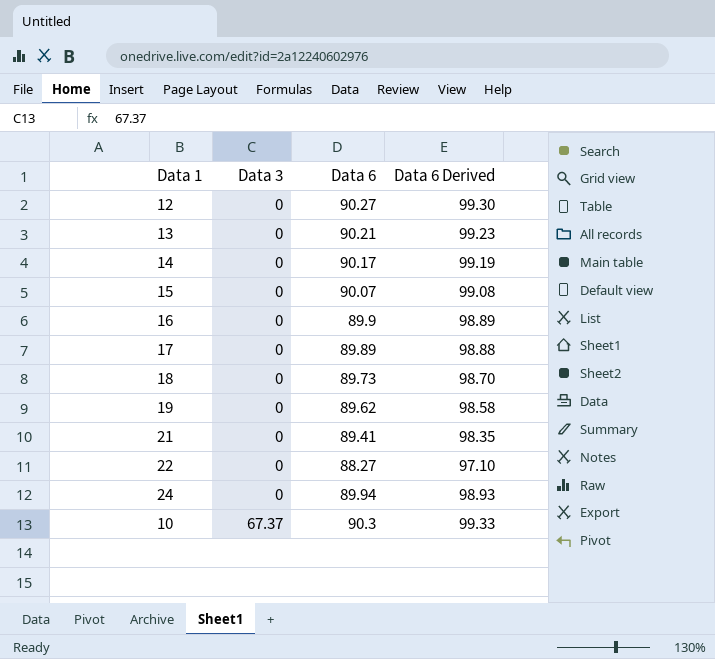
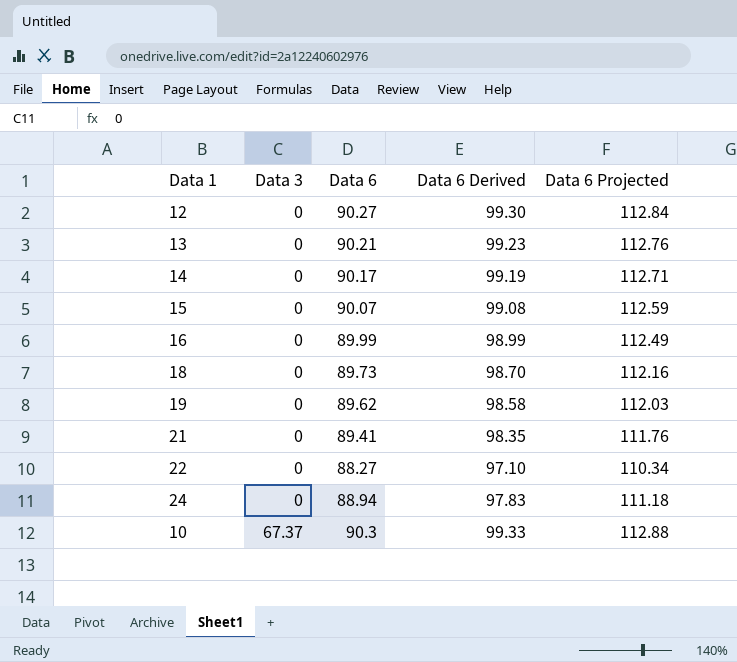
column Data 6 Projected | formula: none -> [Data 6] * 1.25
row 17: 0 | 89.89 | 98.88 -> none
16 | Data 6: 89.9 -> 89.99
16 | Data 6 Derived: 98.89 -> 98.99
24 | Data 6: 89.94 -> 88.94
24 | Data 6 Derived: 98.93 -> 97.83

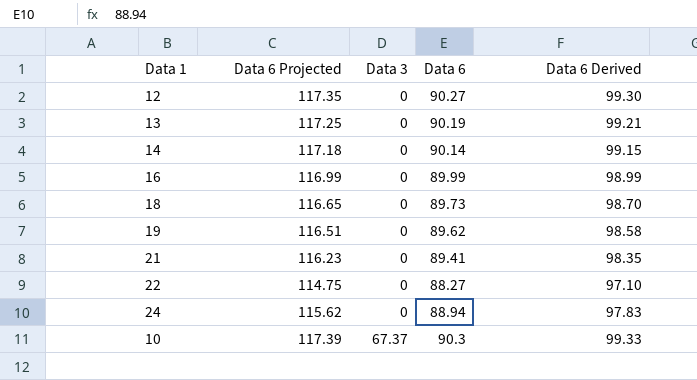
column Data 6 Projected | formula: [Data 6] * 1.25 -> [Data 6] * 1.3
column Data 6 Projected | position: 5 -> 2
row 15: 0 | 90.07 | 99.08 | 112.59 -> none
13 | Data 6: 90.21 -> 90.19
13 | Data 6 Derived: 99.23 -> 99.21
14 | Data 6: 90.17 -> 90.14
14 | Data 6 Derived: 99.19 -> 99.15

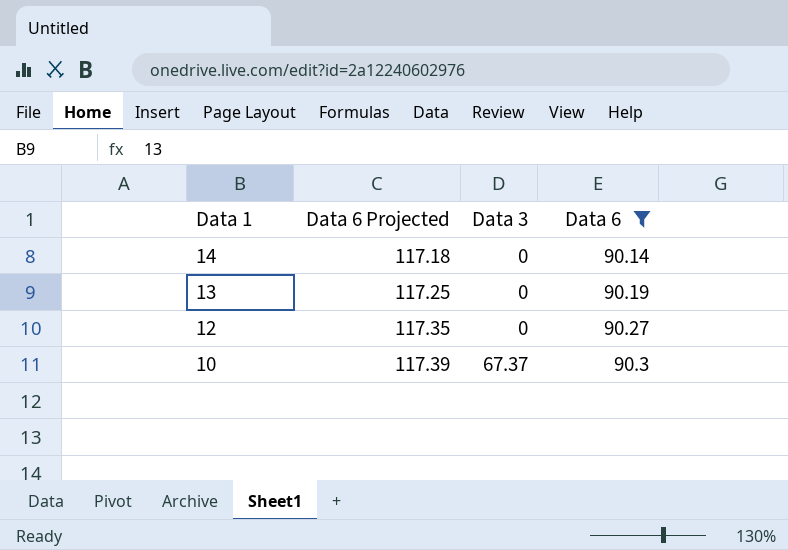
filter: none -> Data 6 >= 90.14
row order: Data 3 ascending -> Data 1 descending
column Data 6 Derived | formula: [Data 6] * 1.1 -> none

